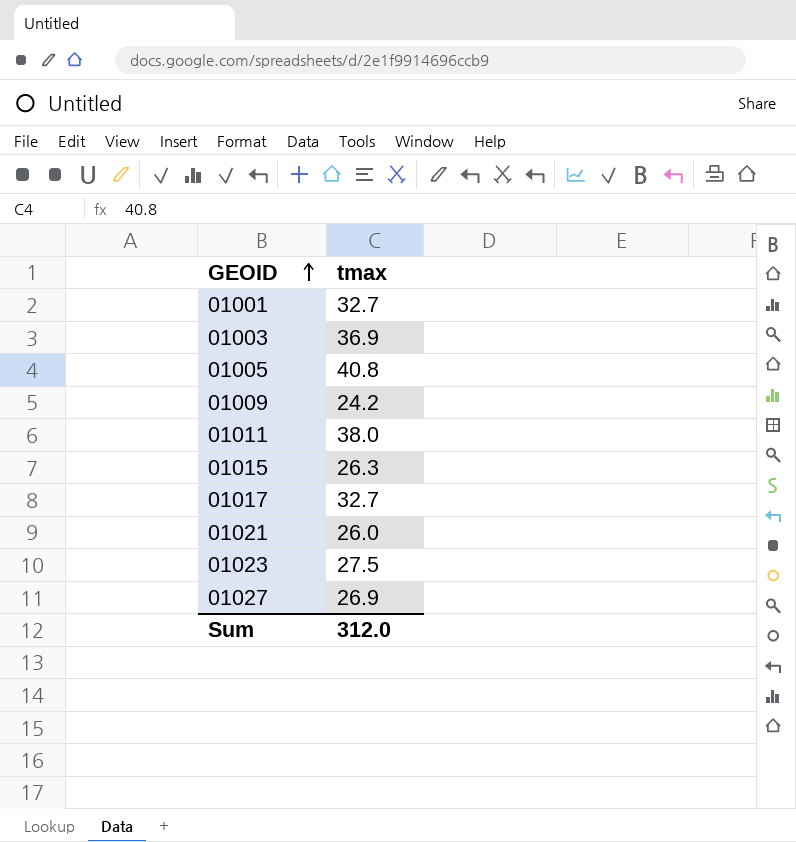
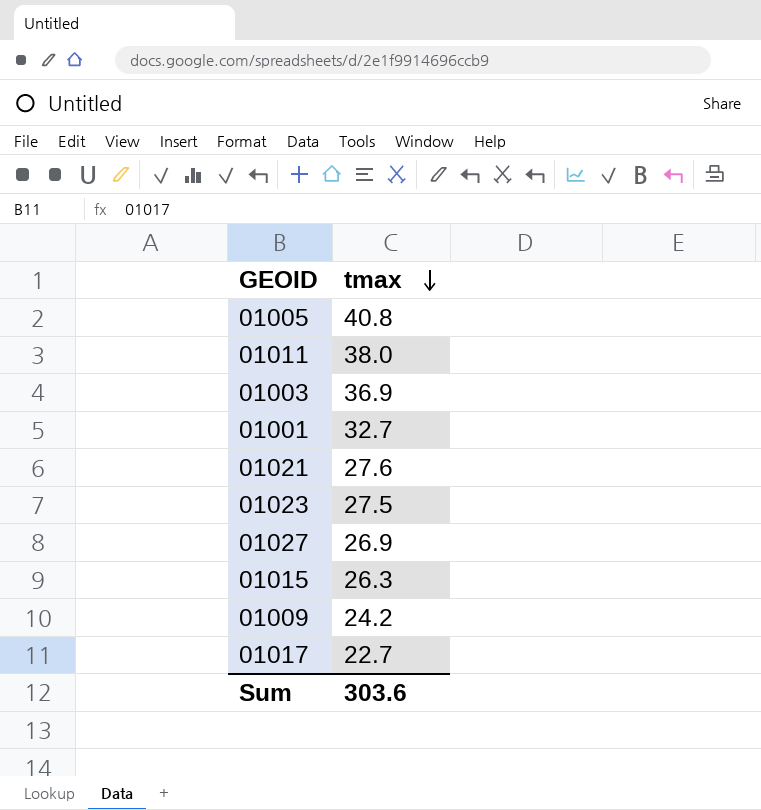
row order: GEOID ascending -> tmax descending
01021 | tmax: 26.0 -> 27.6
01017 | tmax: 32.7 -> 22.7
Sum | tmax: 312.0 -> 303.6

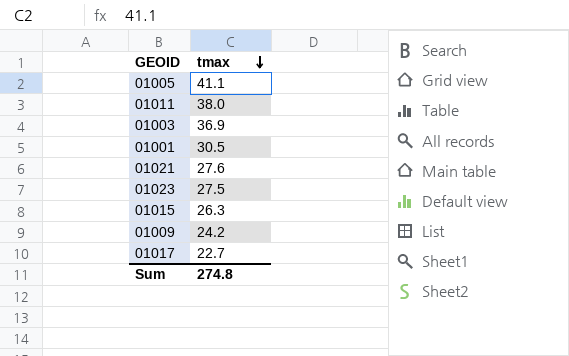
row 01027: 26.9 -> none
01005 | tmax: 40.8 -> 41.1
01001 | tmax: 32.7 -> 30.5
Sum | tmax: 303.6 -> 274.8

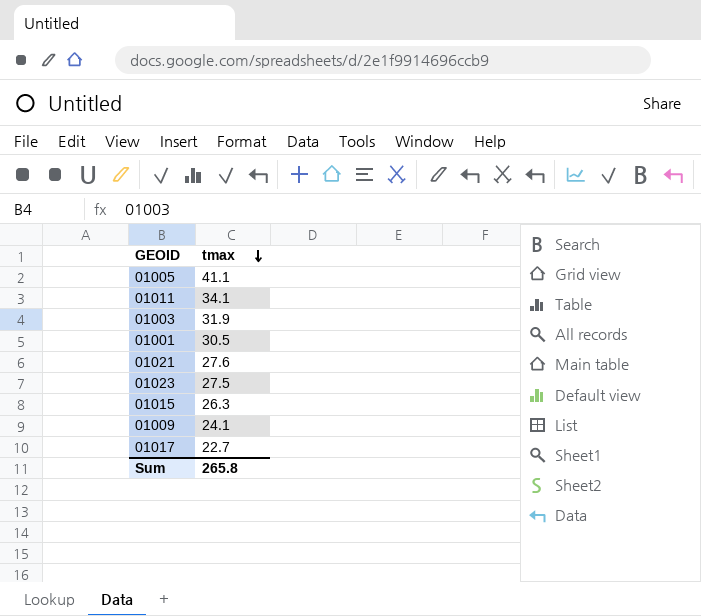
01011 | tmax: 38.0 -> 34.1
01003 | tmax: 36.9 -> 31.9
01009 | tmax: 24.2 -> 24.1
Sum | tmax: 274.8 -> 265.8

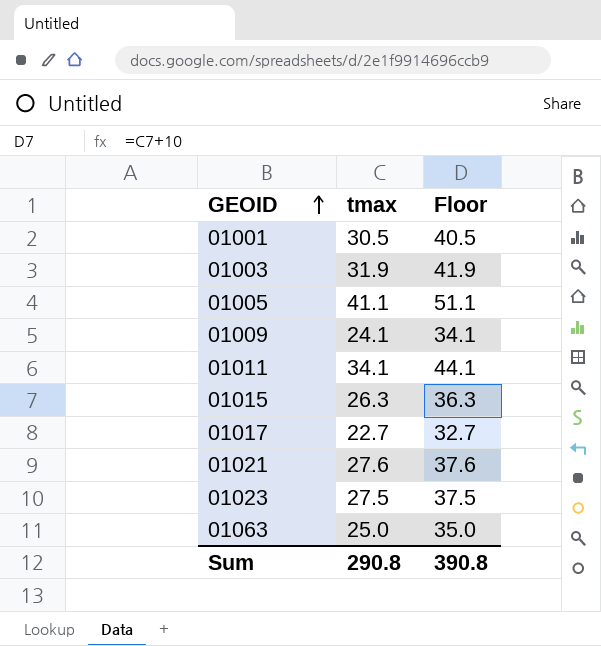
row order: tmax descending -> GEOID ascending
column Floor | formula: none -> [tmax] + 10
row 01063: none -> 25.0 | 35.0
Sum | tmax: 265.8 -> 290.8

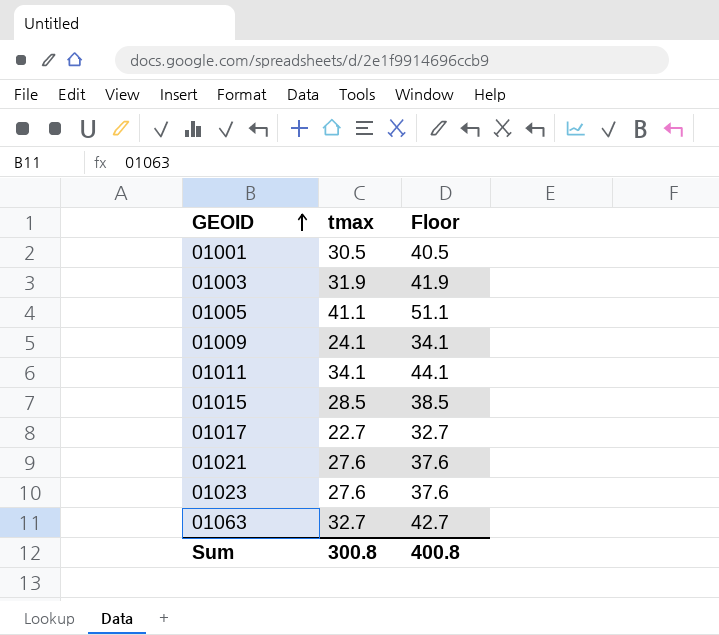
01015 | tmax: 26.3 -> 28.5
01015 | Floor: 36.3 -> 38.5
01023 | tmax: 27.5 -> 27.6
01023 | Floor: 37.5 -> 37.6
01063 | tmax: 25.0 -> 32.7
01063 | Floor: 35.0 -> 42.7
Sum | tmax: 290.8 -> 300.8
Sum | Floor: 390.8 -> 400.8

